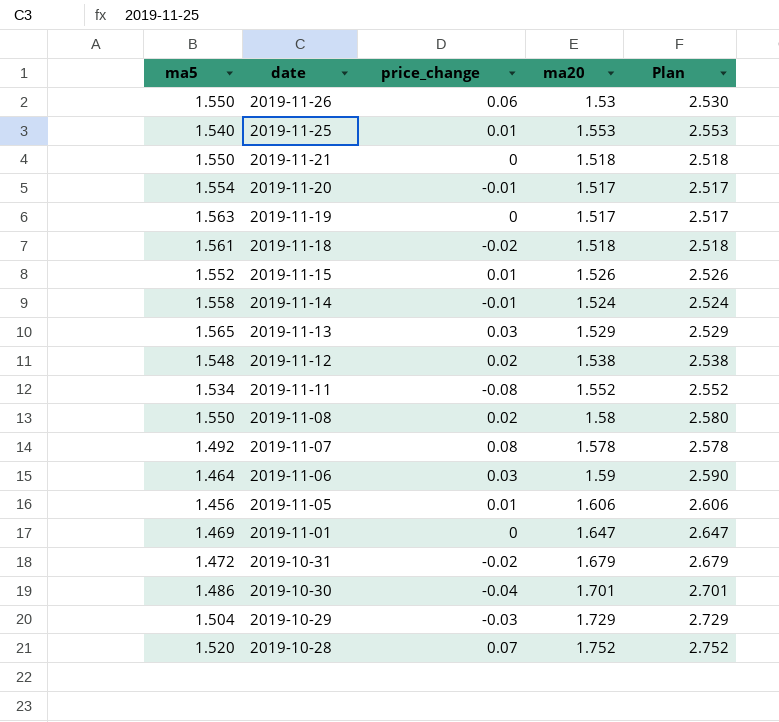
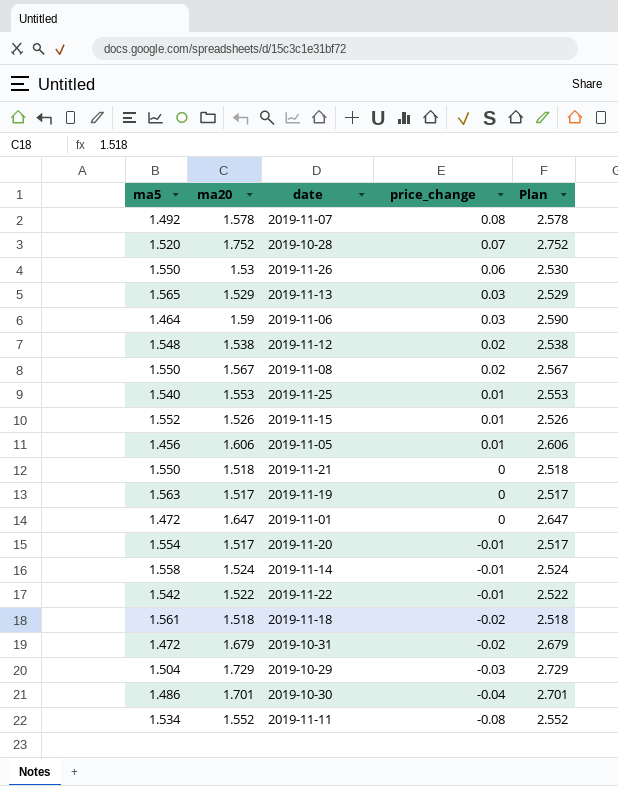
row order: date descending -> price_change descending
column ma20 | position: 4 -> 2
2019-11-08 | ma20: 1.58 -> 1.567
2019-11-08 | Plan: 2.580 -> 2.567
2019-11-01 | ma5: 1.469 -> 1.472
row 2019-11-22: none -> 1.542 | 1.522 | -0.01 | 2.522

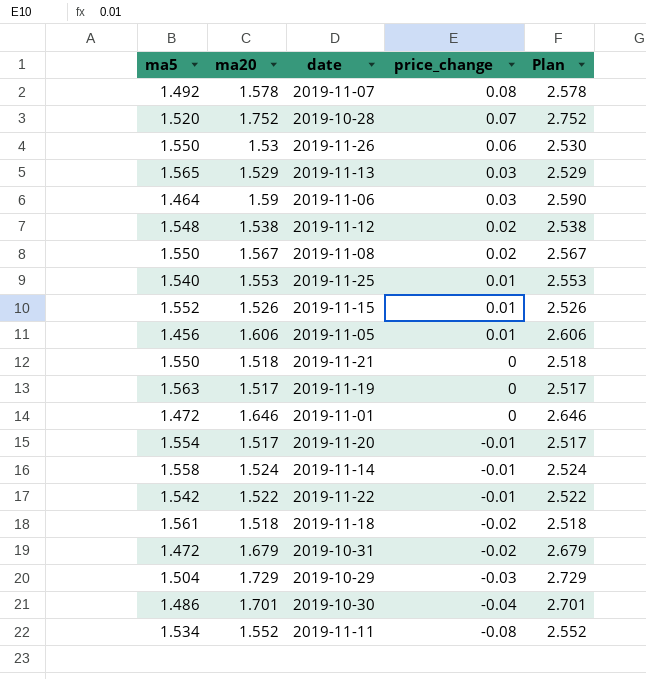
2019-11-01 | ma20: 1.647 -> 1.646
2019-11-01 | Plan: 2.647 -> 2.646

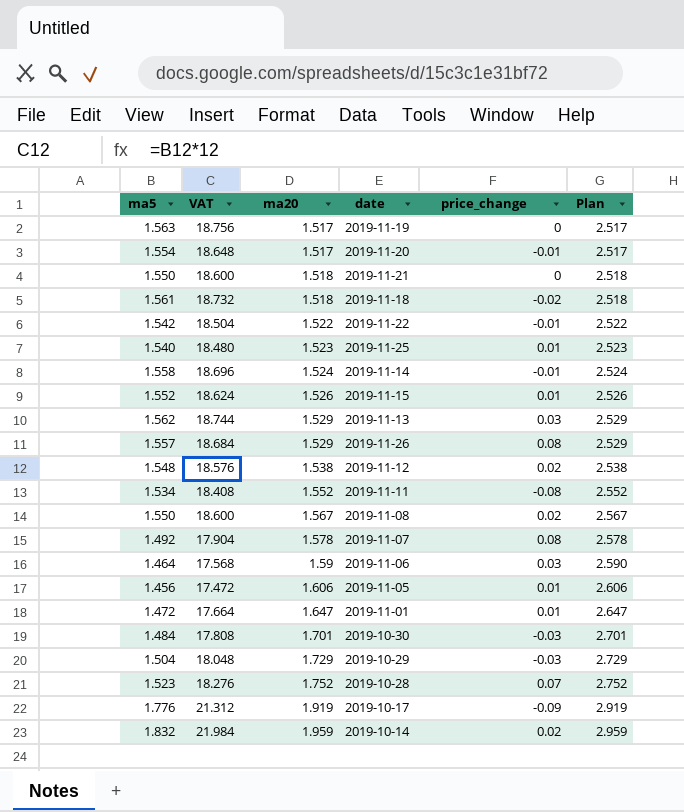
row order: price_change descending -> ma20 ascending
column VAT | formula: none -> [ma5] * 12
row 2019-10-31: 1.472 | 1.679 | -0.02 | 2.679 -> none
2019-11-25 | ma20: 1.553 -> 1.523
2019-11-25 | Plan: 2.553 -> 2.523
2019-11-13 | ma5: 1.565 -> 1.562
2019-11-26 | ma5: 1.550 -> 1.557
2019-11-26 | ma20: 1.53 -> 1.529
2019-11-26 | price_change: 0.06 -> 0.08
2019-11-26 | Plan: 2.530 -> 2.529
2019-11-01 | ma20: 1.646 -> 1.647
2019-11-01 | price_change: 0 -> 0.01
2019-11-01 | Plan: 2.646 -> 2.647
2019-10-30 | ma5: 1.486 -> 1.484
2019-10-30 | price_change: -0.04 -> -0.03
2019-10-28 | ma5: 1.520 -> 1.523
row 2019-10-17: none -> 1.776 | 21.312 | 1.919 | -0.09 | 2.919
row 2019-10-14: none -> 1.832 | 21.984 | 1.959 | 0.02 | 2.959

